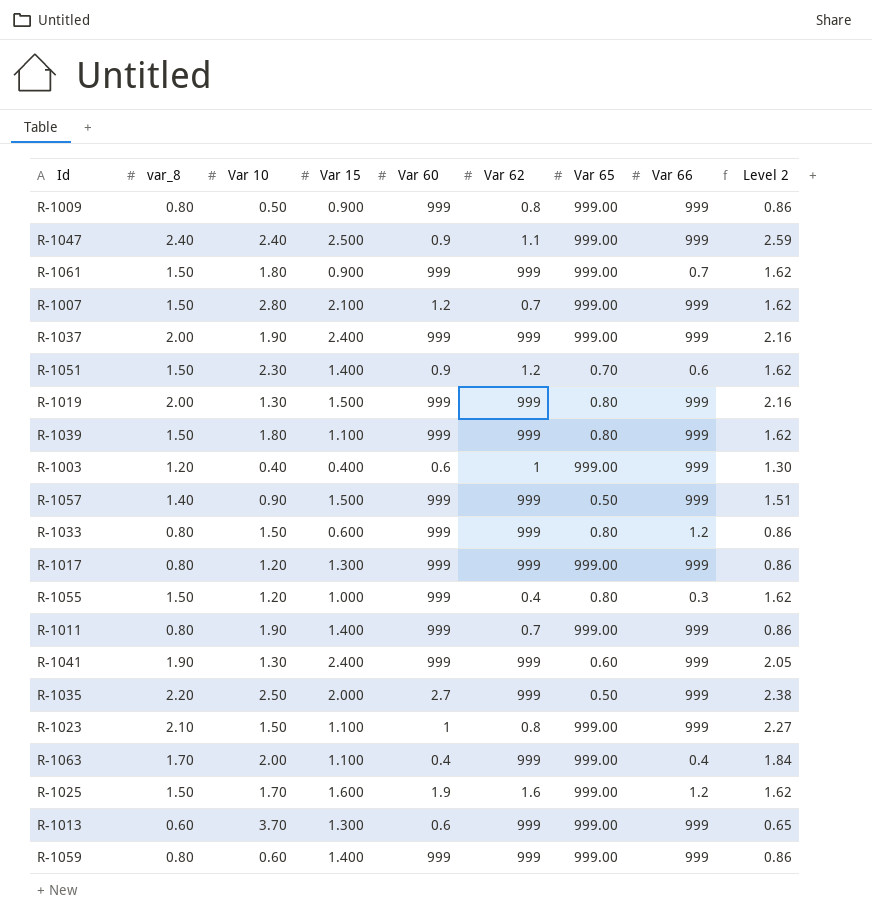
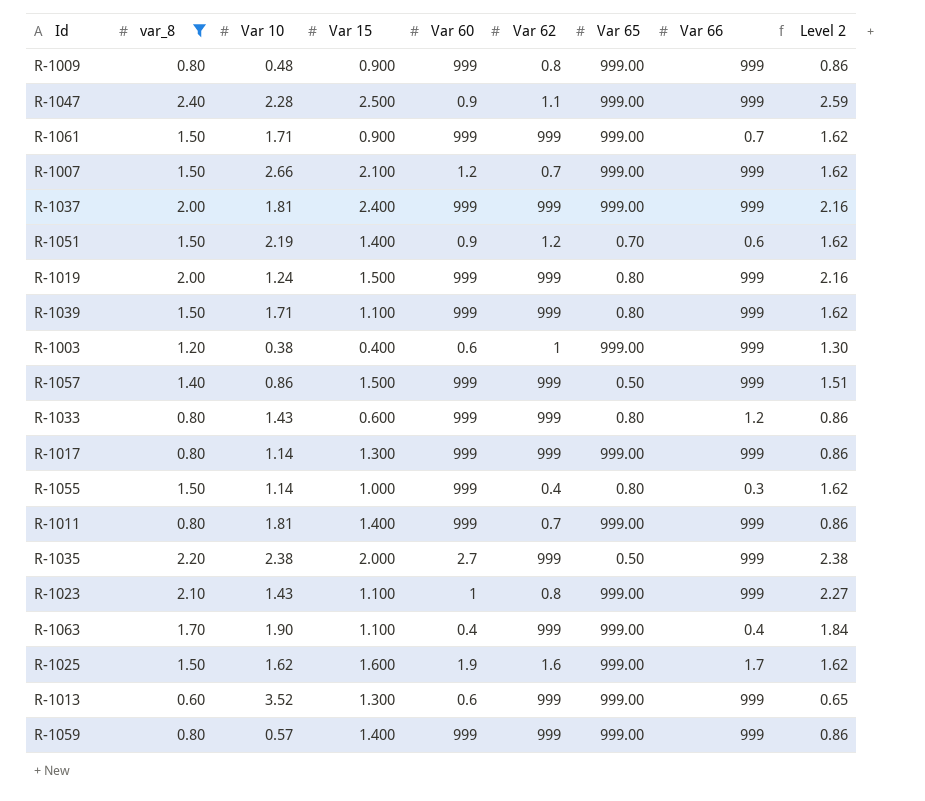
filter: none -> var_8 != 1.90
R-1009 | Var 10: 0.50 -> 0.48
R-1047 | Var 10: 2.40 -> 2.28
R-1061 | Var 10: 1.80 -> 1.71
R-1007 | Var 10: 2.80 -> 2.66
R-1037 | Var 10: 1.90 -> 1.81
R-1051 | Var 10: 2.30 -> 2.19
R-1019 | Var 10: 1.30 -> 1.24
R-1039 | Var 10: 1.80 -> 1.71
R-1003 | Var 10: 0.40 -> 0.38
R-1057 | Var 10: 0.90 -> 0.86
R-1033 | Var 10: 1.50 -> 1.43
R-1017 | Var 10: 1.20 -> 1.14
R-1055 | Var 10: 1.20 -> 1.14
R-1011 | Var 10: 1.90 -> 1.81
R-1035 | Var 10: 2.50 -> 2.38
R-1023 | Var 10: 1.50 -> 1.43
R-1063 | Var 10: 2.00 -> 1.90
R-1025 | Var 10: 1.70 -> 1.62
R-1025 | Var 66: 1.2 -> 1.7
R-1013 | Var 10: 3.70 -> 3.52
R-1059 | Var 10: 0.60 -> 0.57

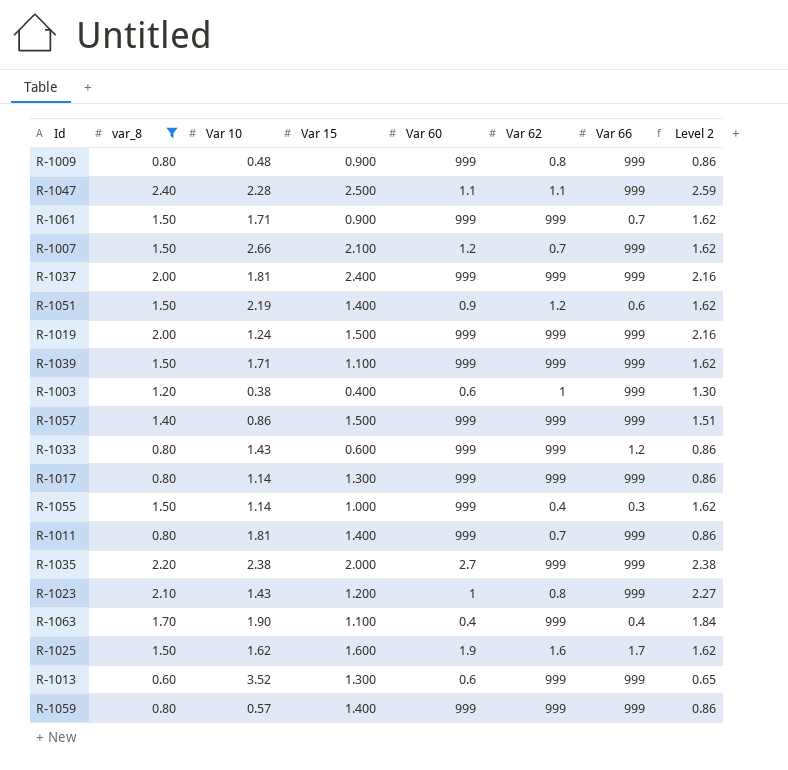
column Var 65 | position: 7 -> none
R-1047 | Var 60: 0.9 -> 1.1
R-1023 | Var 15: 1.100 -> 1.200

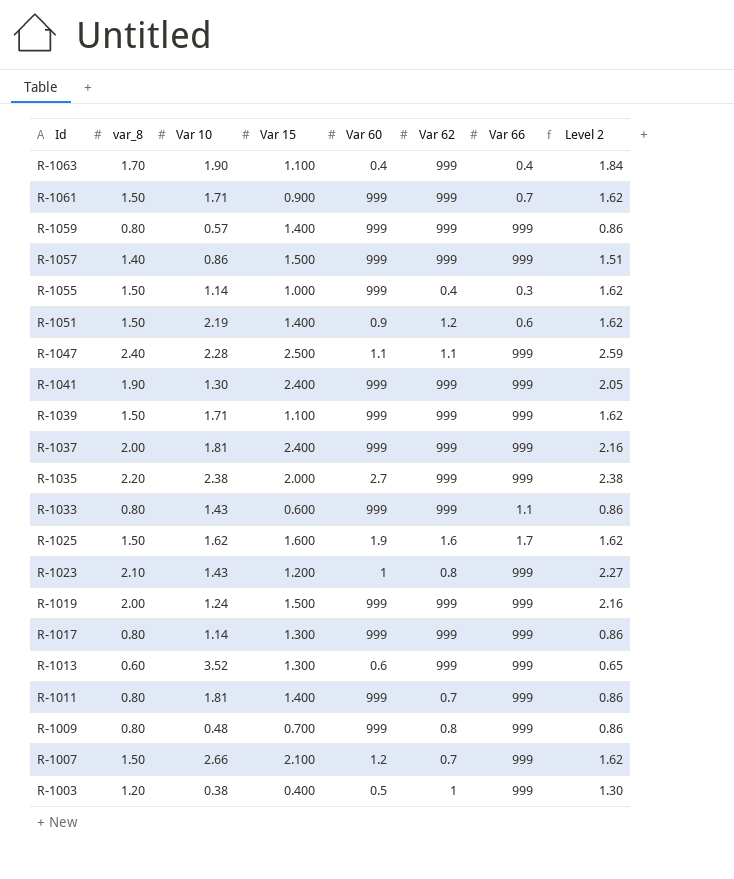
filter: var_8 != 1.90 -> none
row order: none -> Id descending
R-1033 | Var 66: 1.2 -> 1.1
R-1009 | Var 15: 0.900 -> 0.700
R-1003 | Var 60: 0.6 -> 0.5

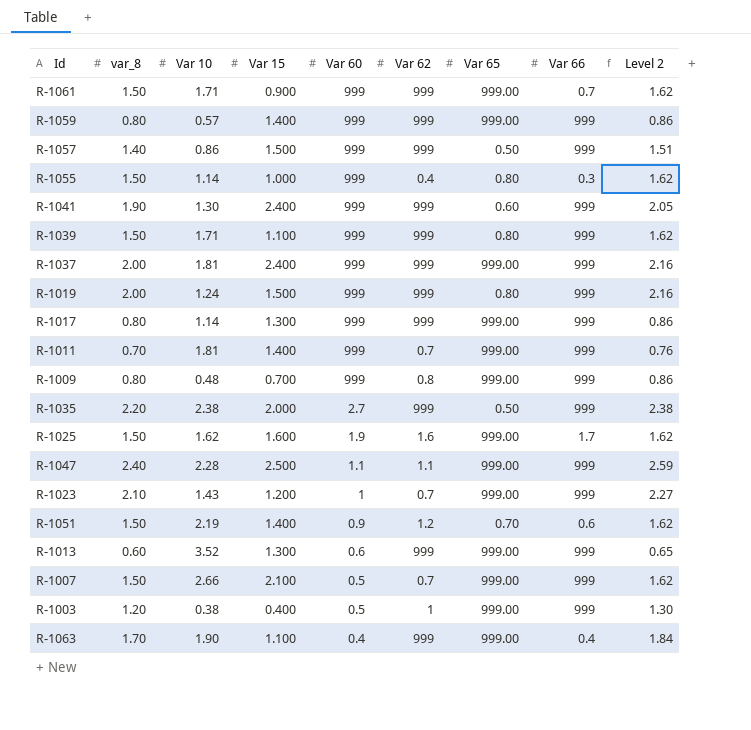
row order: Id descending -> Var 60 descending
column Var 65 | position: none -> 7
row R-1033: 0.80 | 1.43 | 0.600 | 999 | 999 | 1.1 | 0.86 -> none
R-1011 | var_8: 0.80 -> 0.70
R-1011 | Level 2: 0.86 -> 0.76
R-1023 | Var 62: 0.8 -> 0.7
R-1007 | Var 60: 1.2 -> 0.5

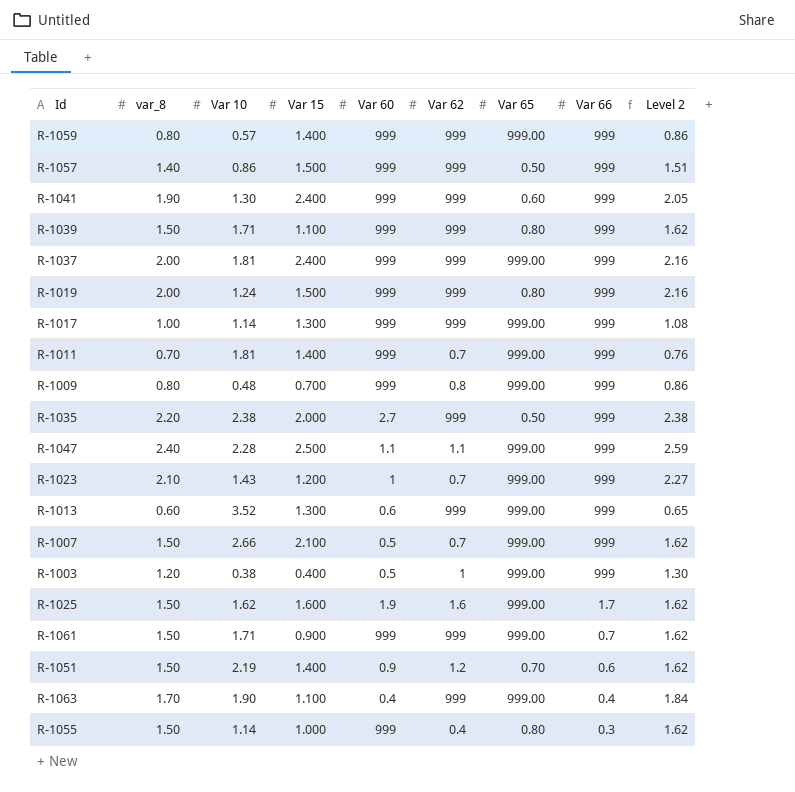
row order: Var 60 descending -> Var 66 descending
R-1017 | var_8: 0.80 -> 1.00
R-1017 | Level 2: 0.86 -> 1.08

